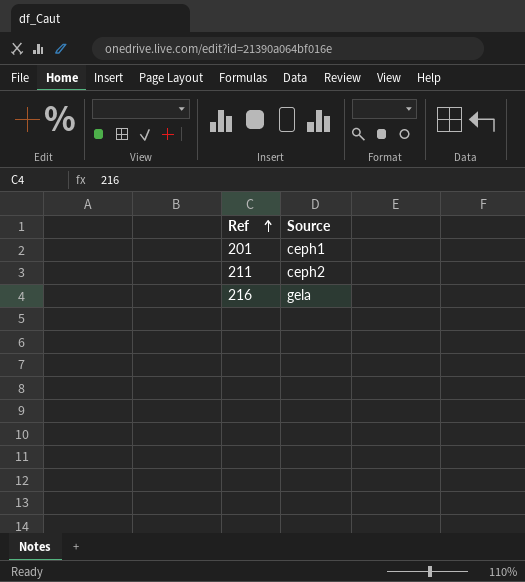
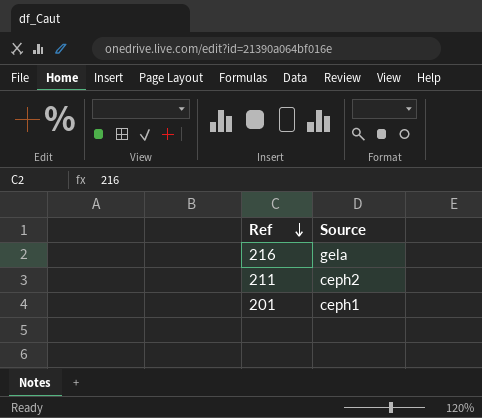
row order: Ref ascending -> Ref descending

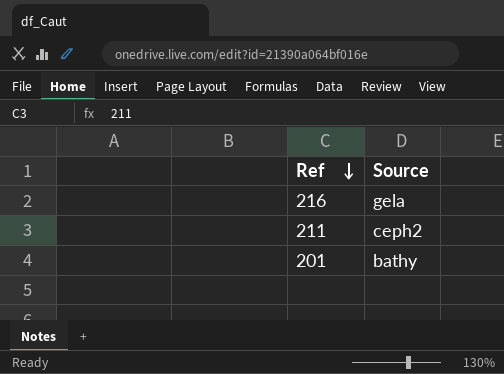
201 | Source: ceph1 -> bathy

